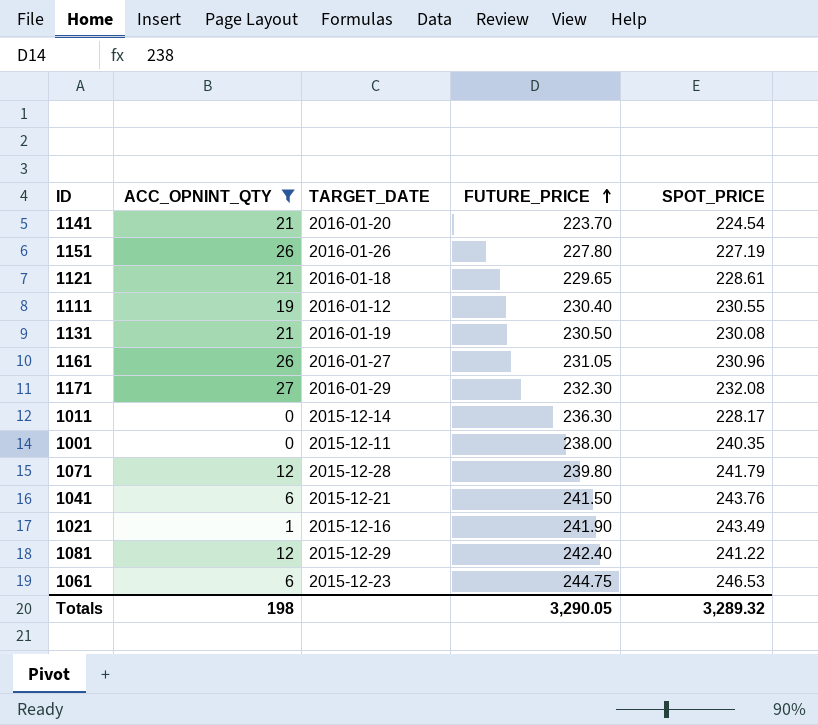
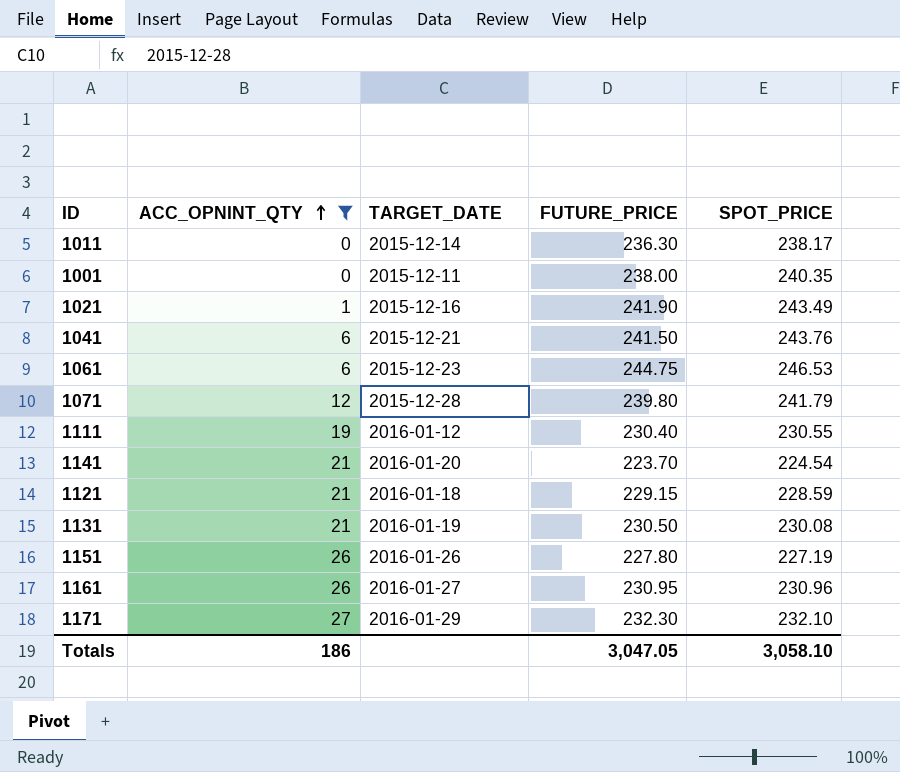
row order: FUTURE_PRICE ascending -> ACC_OPNINT_QTY ascending
row 1081: 12 | 2015-12-29 | 242.40 | 241.22 -> none
1011 | SPOT_PRICE: 228.17 -> 238.17
1121 | FUTURE_PRICE: 229.65 -> 229.15
1121 | SPOT_PRICE: 228.61 -> 228.59
1161 | FUTURE_PRICE: 231.05 -> 230.95
1171 | SPOT_PRICE: 232.08 -> 232.10
Totals | ACC_OPNINT_QTY: 198 -> 186
Totals | FUTURE_PRICE: 3,290.05 -> 3,047.05
Totals | SPOT_PRICE: 3,289.32 -> 3,058.10

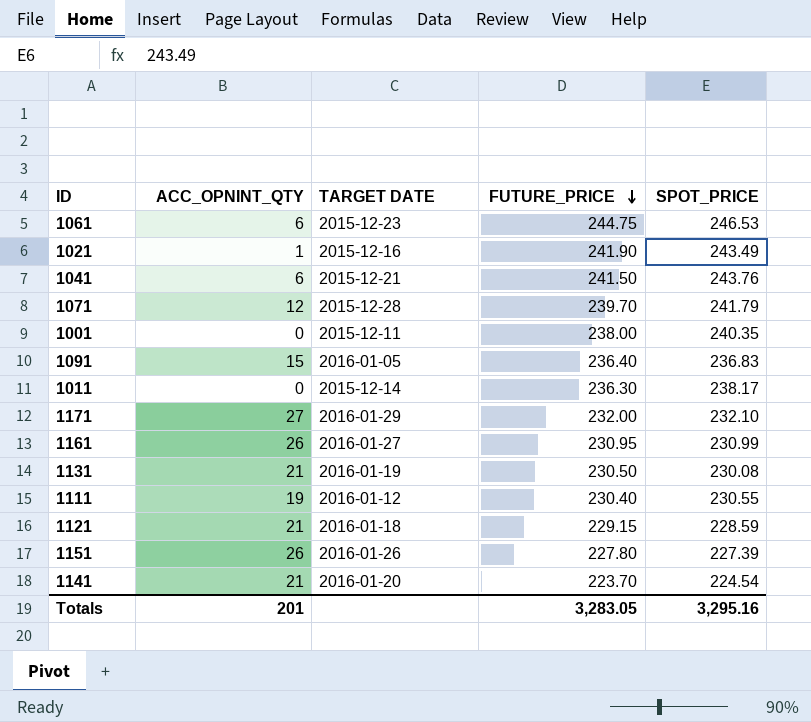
filter: ACC_OPNINT_QTY != 15 -> none
row order: ACC_OPNINT_QTY ascending -> FUTURE_PRICE descending
column name: TARGET_DATE -> TARGET DATE
1071 | FUTURE_PRICE: 239.80 -> 239.70
1171 | FUTURE_PRICE: 232.30 -> 232.00
1161 | SPOT_PRICE: 230.96 -> 230.99
1151 | SPOT_PRICE: 227.19 -> 227.39
Totals | ACC_OPNINT_QTY: 186 -> 201
Totals | FUTURE_PRICE: 3,047.05 -> 3,283.05
Totals | SPOT_PRICE: 3,058.10 -> 3,295.16

